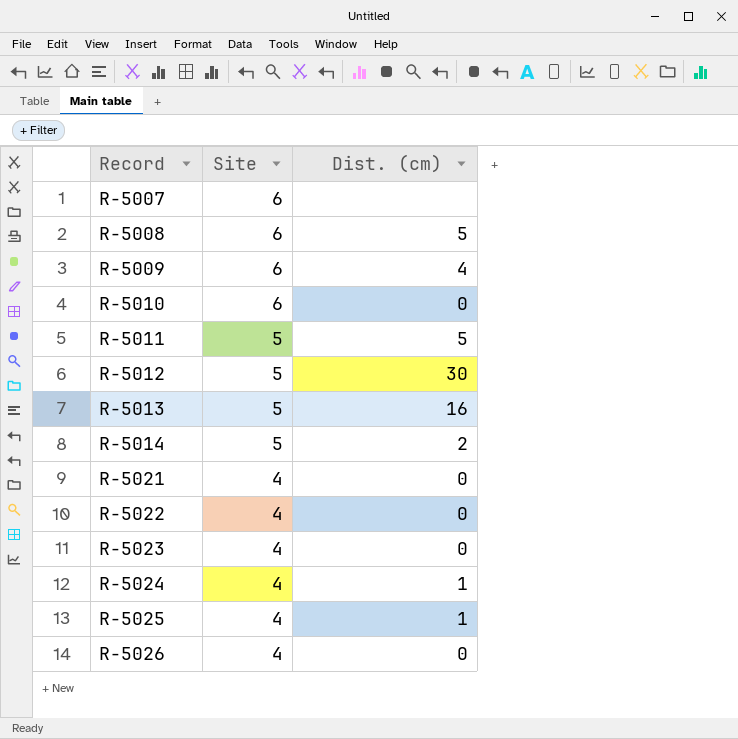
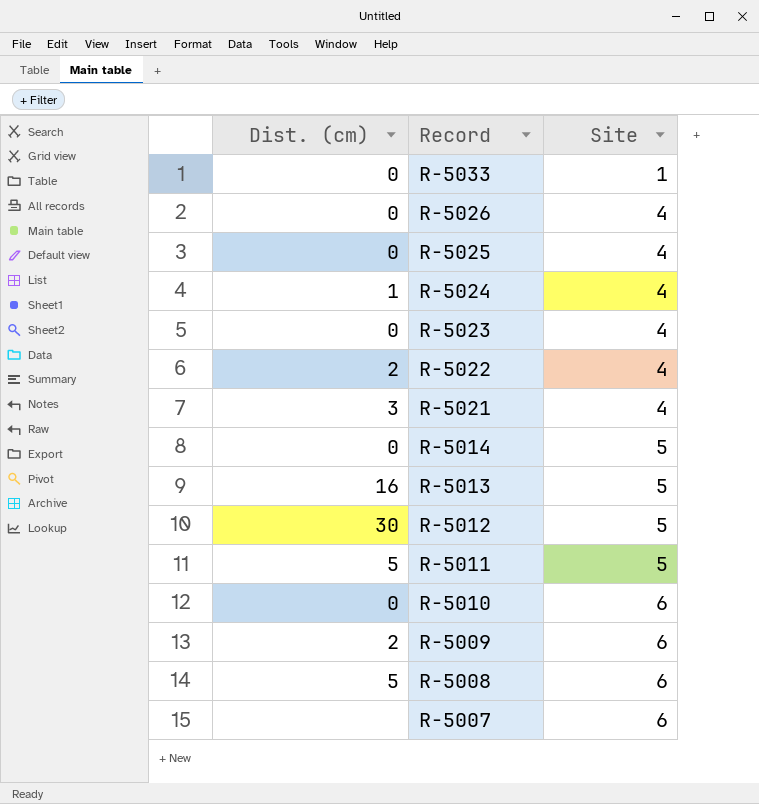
row order: Record ascending -> Record descending
column Dist. (cm) | position: 3 -> 1
row R-5033: none -> 0 | 1
R-5025 | Dist. (cm): 1 -> 0
R-5022 | Dist. (cm): 0 -> 2
R-5021 | Dist. (cm): 0 -> 3
R-5014 | Dist. (cm): 2 -> 0
R-5009 | Dist. (cm): 4 -> 2

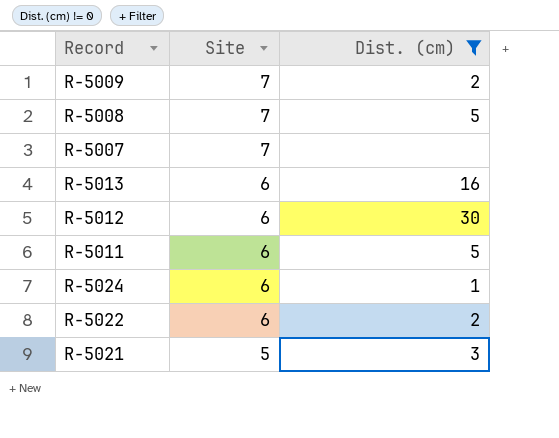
filter: none -> Dist. (cm) != 0
row order: Record descending -> Site descending
column Dist. (cm) | position: 1 -> 3
R-5009 | Site: 6 -> 7
R-5008 | Site: 6 -> 7
R-5007 | Site: 6 -> 7
R-5013 | Site: 5 -> 6
R-5012 | Site: 5 -> 6
R-5011 | Site: 5 -> 6
R-5024 | Site: 4 -> 6
R-5022 | Site: 4 -> 6
R-5021 | Site: 4 -> 5

